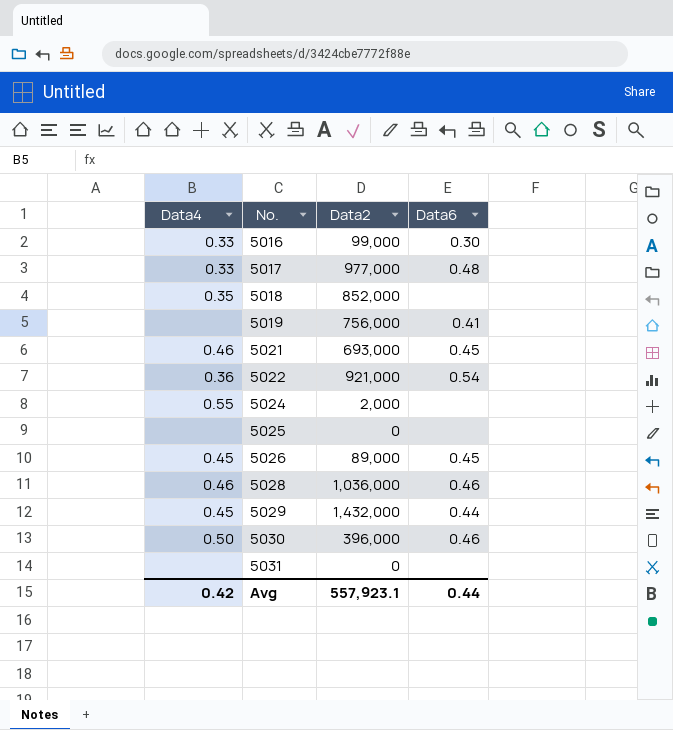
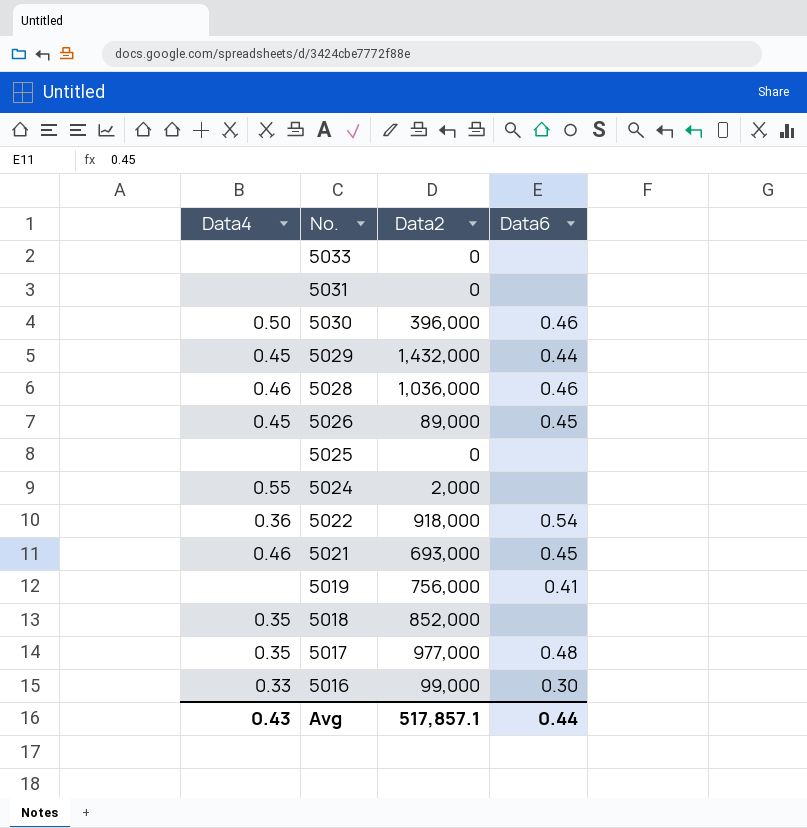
row order: No. ascending -> No. descending
row 5033: none -> none | 0 | none
5022 | Data2: 921,000 -> 918,000
5017 | Data4: 0.33 -> 0.35
Avg | Data4: 0.42 -> 0.43
Avg | Data2: 557,923.1 -> 517,857.1

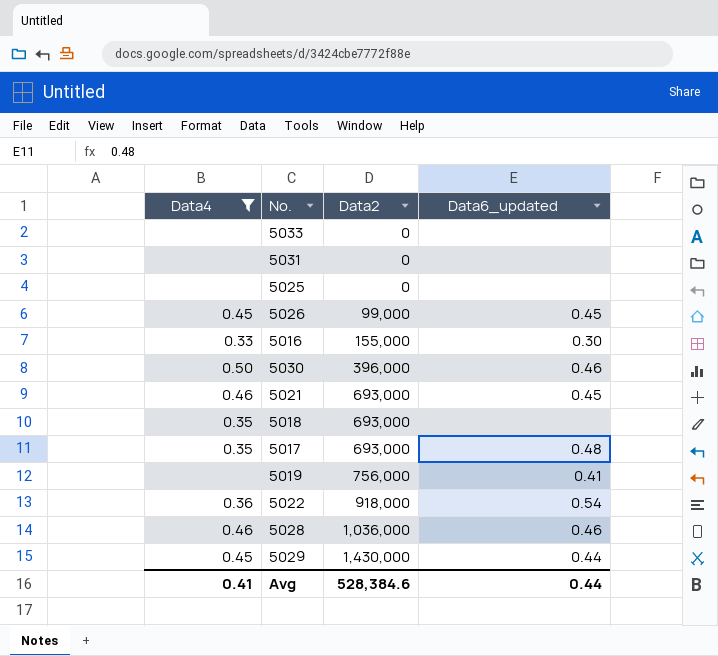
filter: none -> Data4 != 0.55
row order: No. descending -> Data2 ascending
column name: Data6 -> Data6_updated
5026 | Data2: 89,000 -> 99,000
5016 | Data2: 99,000 -> 155,000
5018 | Data2: 852,000 -> 693,000
5017 | Data2: 977,000 -> 693,000
5029 | Data2: 1,432,000 -> 1,430,000
Avg | Data4: 0.43 -> 0.41
Avg | Data2: 517,857.1 -> 528,384.6

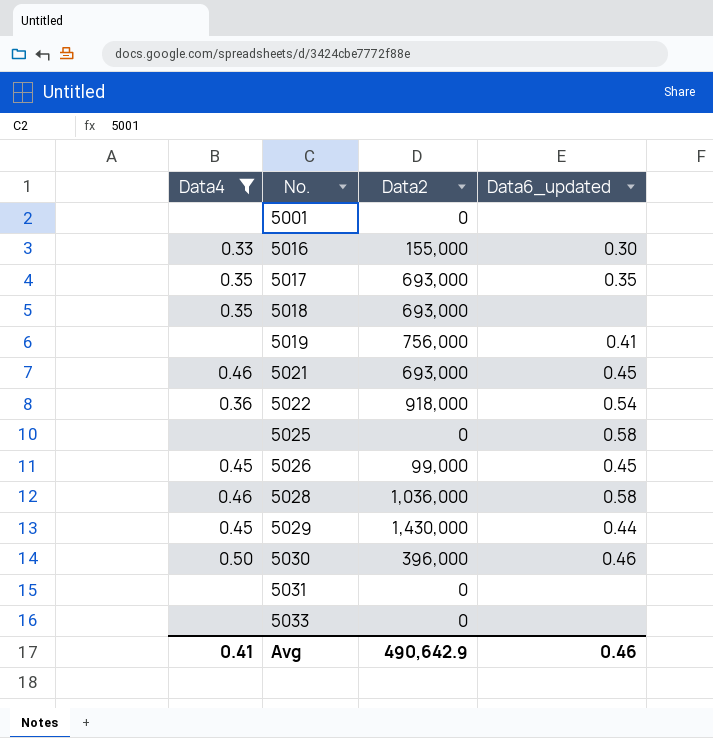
row order: Data2 ascending -> No. ascending
row 5001: none -> none | 0 | none
5017 | Data6_updated: 0.48 -> 0.35
5025 | Data6_updated: none -> 0.58
5028 | Data6_updated: 0.46 -> 0.58
Avg | Data2: 528,384.6 -> 490,642.9
Avg | Data6_updated: 0.44 -> 0.46

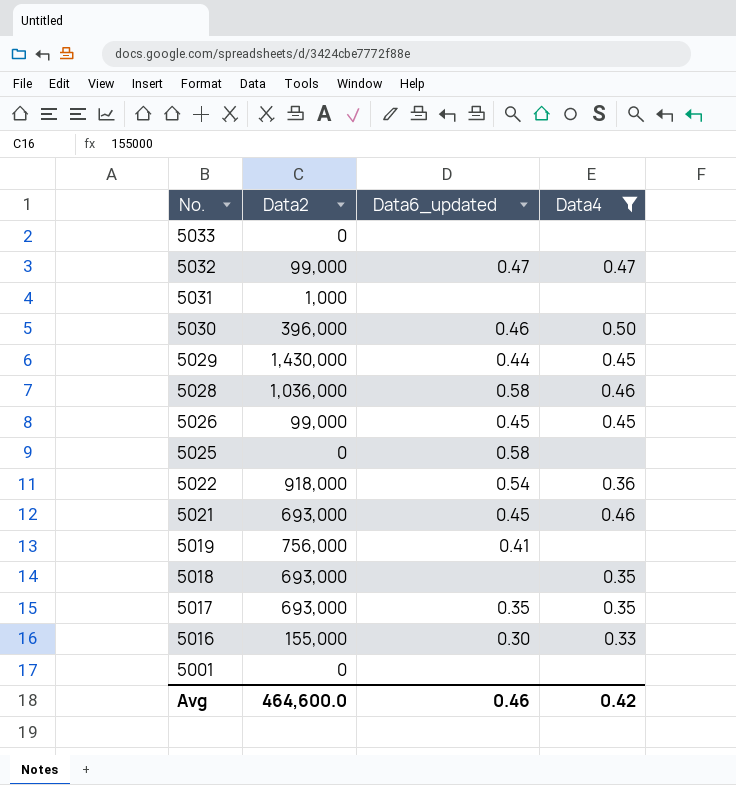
row order: No. ascending -> No. descending
column Data4 | position: 1 -> 4
row 5032: none -> 99,000 | 0.47 | 0.47
5031 | Data2: 0 -> 1,000
Avg | Data2: 490,642.9 -> 464,600.0
Avg | Data4: 0.41 -> 0.42

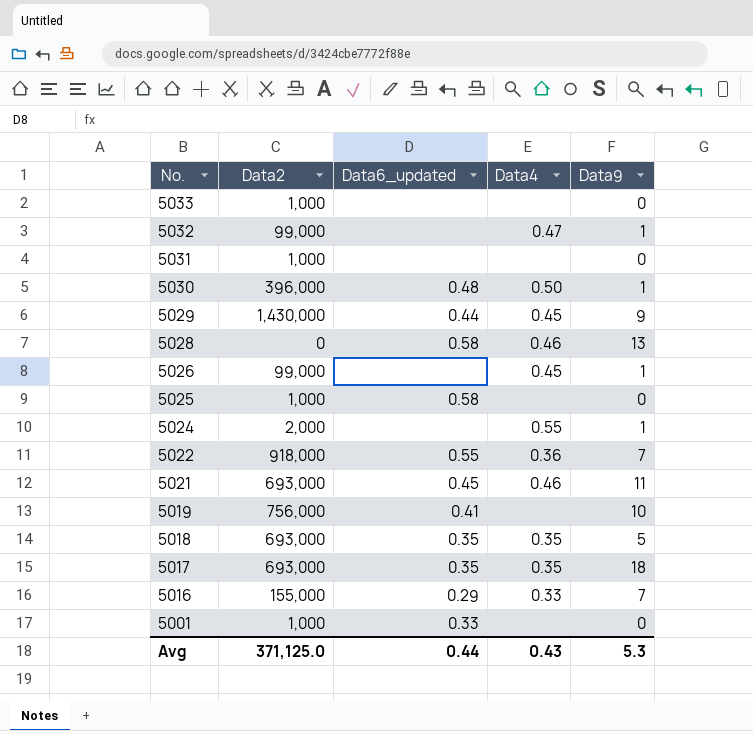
filter: Data4 != 0.55 -> none
column Data9 | position: none -> 5
5033 | Data2: 0 -> 1,000
5032 | Data6_updated: 0.47 -> none
5030 | Data6_updated: 0.46 -> 0.48
5028 | Data2: 1,036,000 -> 0
5026 | Data6_updated: 0.45 -> none
5025 | Data2: 0 -> 1,000
5022 | Data6_updated: 0.54 -> 0.55
5018 | Data6_updated: none -> 0.35
5016 | Data6_updated: 0.30 -> 0.29
5001 | Data2: 0 -> 1,000
5001 | Data6_updated: none -> 0.33
Avg | Data2: 464,600.0 -> 371,125.0
Avg | Data6_updated: 0.46 -> 0.44
Avg | Data4: 0.42 -> 0.43

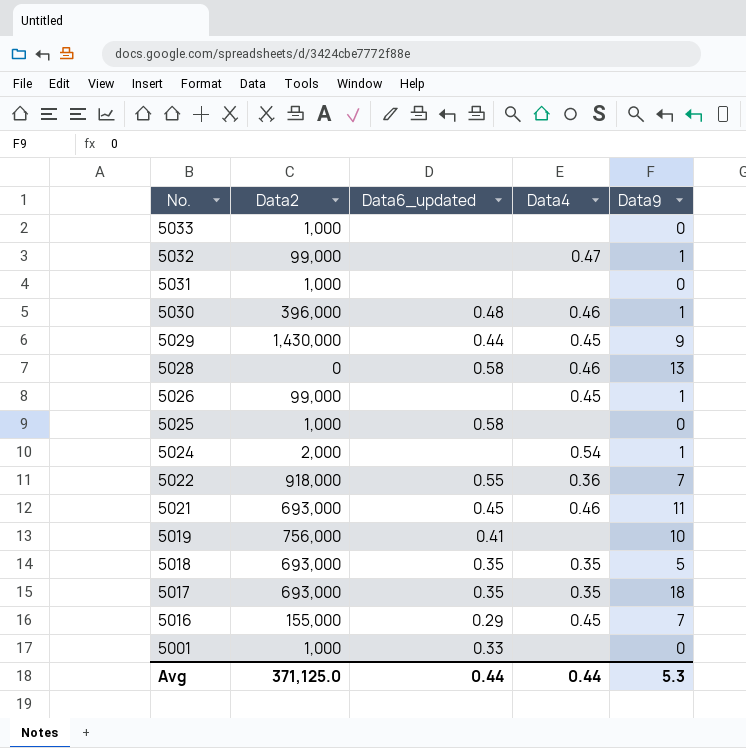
5030 | Data4: 0.50 -> 0.46
5024 | Data4: 0.55 -> 0.54
5016 | Data4: 0.33 -> 0.45
Avg | Data4: 0.43 -> 0.44

